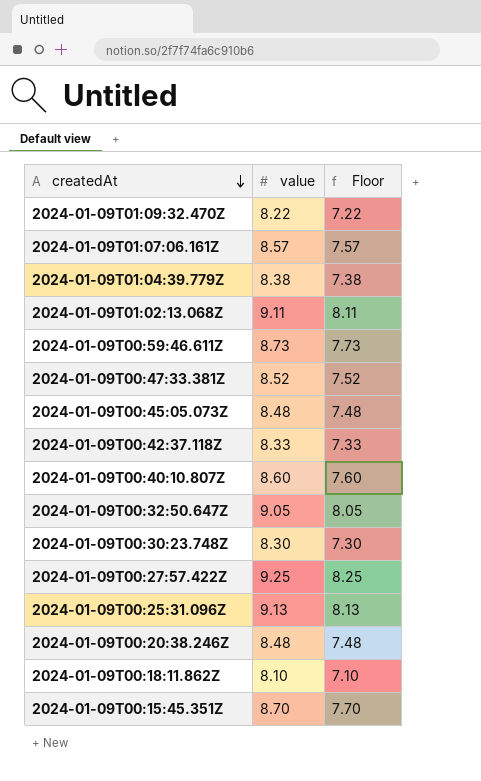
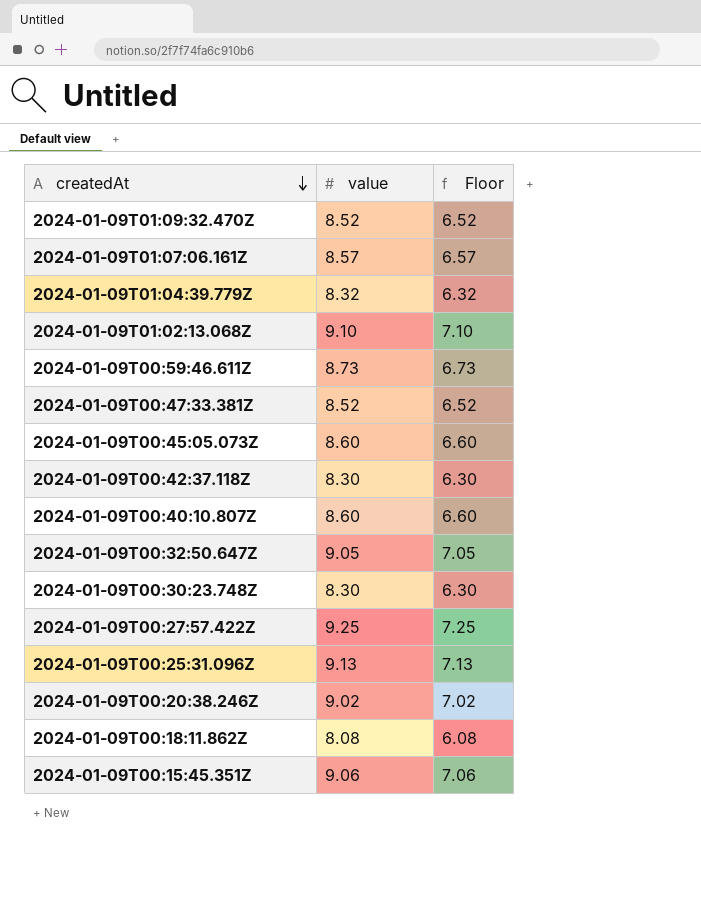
column Floor | formula: [value] - 1 -> [value] - 2
2024-01-09T01:09:32.470Z | value: 8.22 -> 8.52
2024-01-09T01:04:39.779Z | value: 8.38 -> 8.32
2024-01-09T01:02:13.068Z | value: 9.11 -> 9.10
2024-01-09T00:45:05.073Z | value: 8.48 -> 8.60
2024-01-09T00:42:37.118Z | value: 8.33 -> 8.30
2024-01-09T00:20:38.246Z | value: 8.48 -> 9.02
2024-01-09T00:18:11.862Z | value: 8.10 -> 8.08
2024-01-09T00:15:45.351Z | value: 8.70 -> 9.06

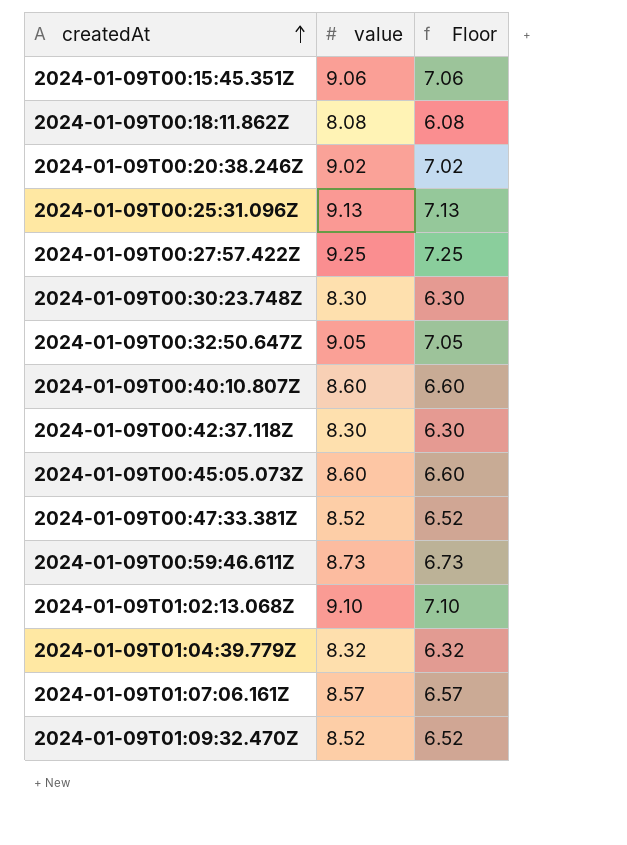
row order: createdAt descending -> createdAt ascending

